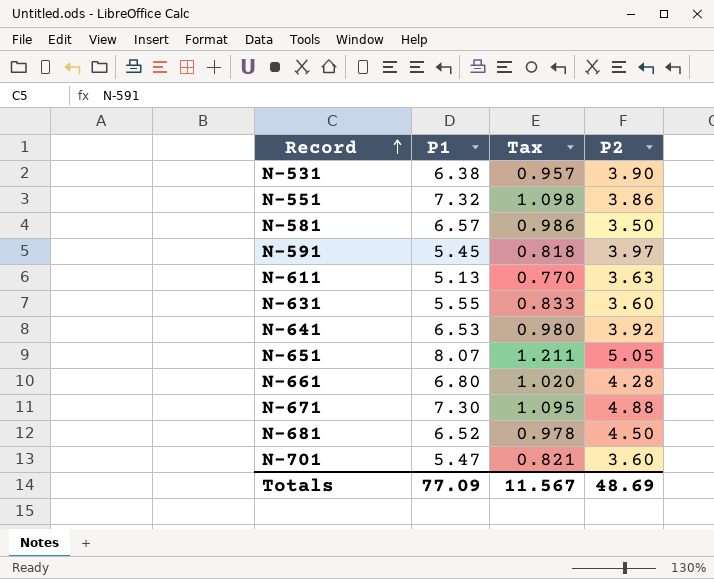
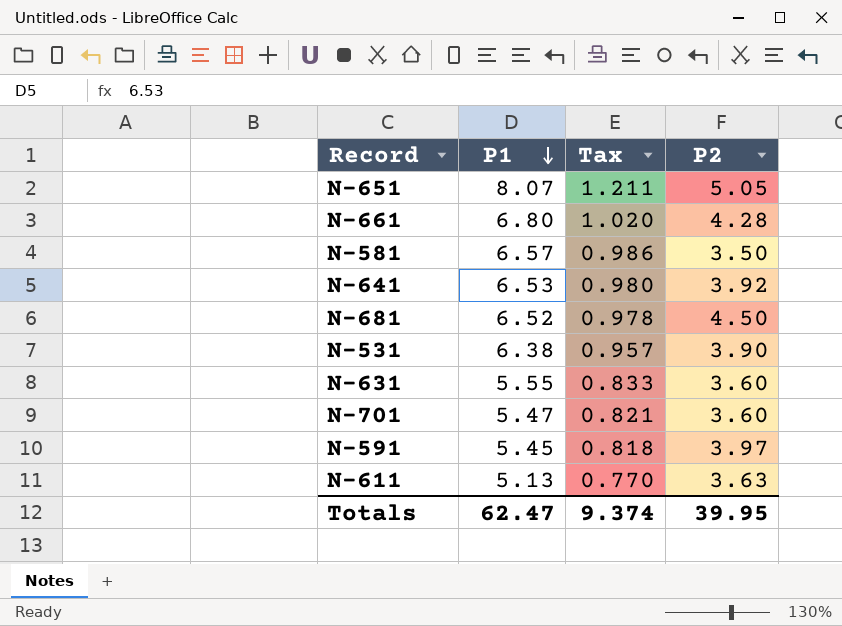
row order: Record ascending -> P1 descending
row N-551: 7.32 | 1.098 | 3.86 -> none
row N-671: 7.30 | 1.095 | 4.88 -> none
Totals | P1: 77.09 -> 62.47
Totals | Tax: 11.567 -> 9.374
Totals | P2: 48.69 -> 39.95

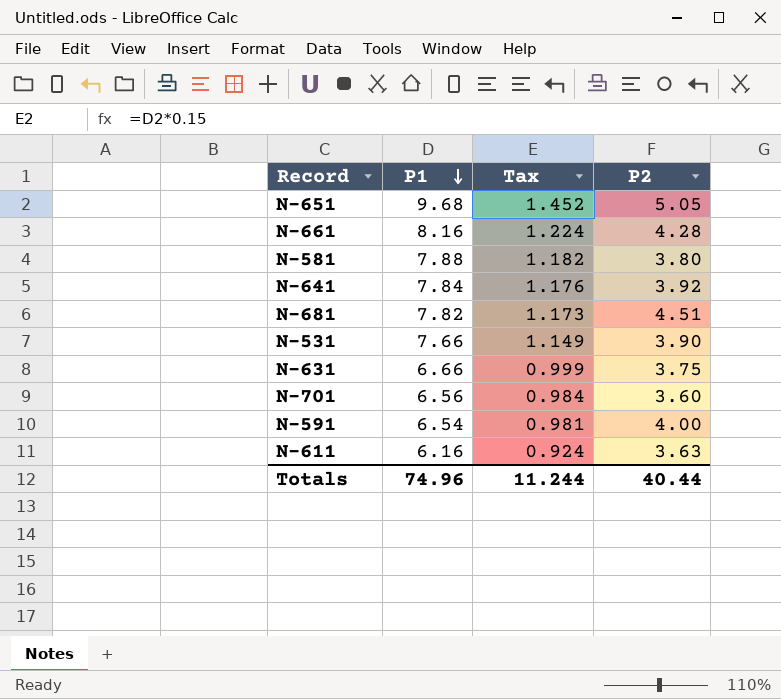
N-651 | P1: 8.07 -> 9.68
N-651 | Tax: 1.211 -> 1.452
N-661 | P1: 6.80 -> 8.16
N-661 | Tax: 1.020 -> 1.224
N-581 | P1: 6.57 -> 7.88
N-581 | Tax: 0.986 -> 1.182
N-581 | P2: 3.50 -> 3.80
N-641 | P1: 6.53 -> 7.84
N-641 | Tax: 0.980 -> 1.176
N-681 | P1: 6.52 -> 7.82
N-681 | Tax: 0.978 -> 1.173
N-681 | P2: 4.50 -> 4.51
N-531 | P1: 6.38 -> 7.66
N-531 | Tax: 0.957 -> 1.149
N-631 | P1: 5.55 -> 6.66
N-631 | Tax: 0.833 -> 0.999
N-631 | P2: 3.60 -> 3.75
N-701 | P1: 5.47 -> 6.56
N-701 | Tax: 0.821 -> 0.984
N-591 | P1: 5.45 -> 6.54
N-591 | Tax: 0.818 -> 0.981
N-591 | P2: 3.97 -> 4.00
N-611 | P1: 5.13 -> 6.16
N-611 | Tax: 0.770 -> 0.924
Totals | P1: 62.47 -> 74.96
Totals | Tax: 9.374 -> 11.244
Totals | P2: 39.95 -> 40.44

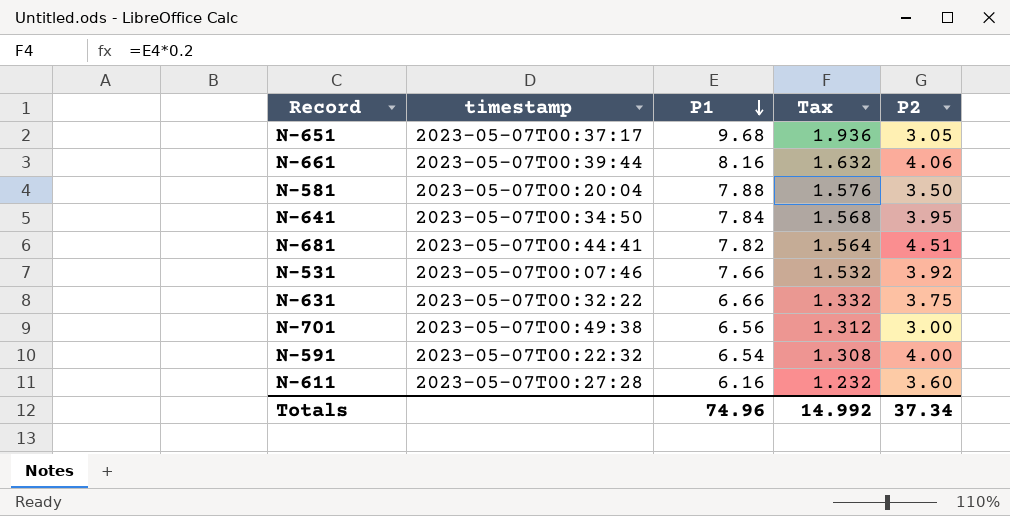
column timestamp | position: none -> 2
column Tax | formula: [P1] * 0.15 -> [P1] * 0.2
N-651 | P2: 5.05 -> 3.05
N-661 | P2: 4.28 -> 4.06
N-581 | P2: 3.80 -> 3.50
N-641 | P2: 3.92 -> 3.95
N-531 | P2: 3.90 -> 3.92
N-701 | P2: 3.60 -> 3.00
N-611 | P2: 3.63 -> 3.60
Totals | Tax: 11.244 -> 14.992
Totals | P2: 40.44 -> 37.34

